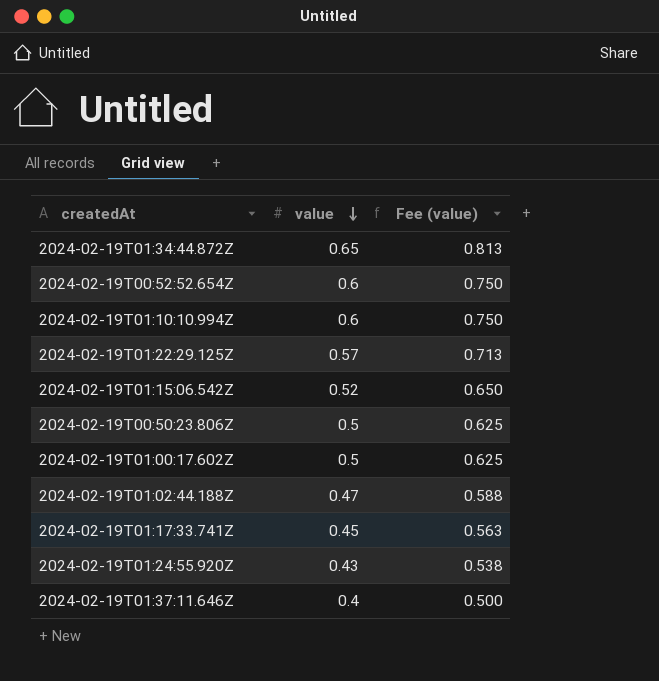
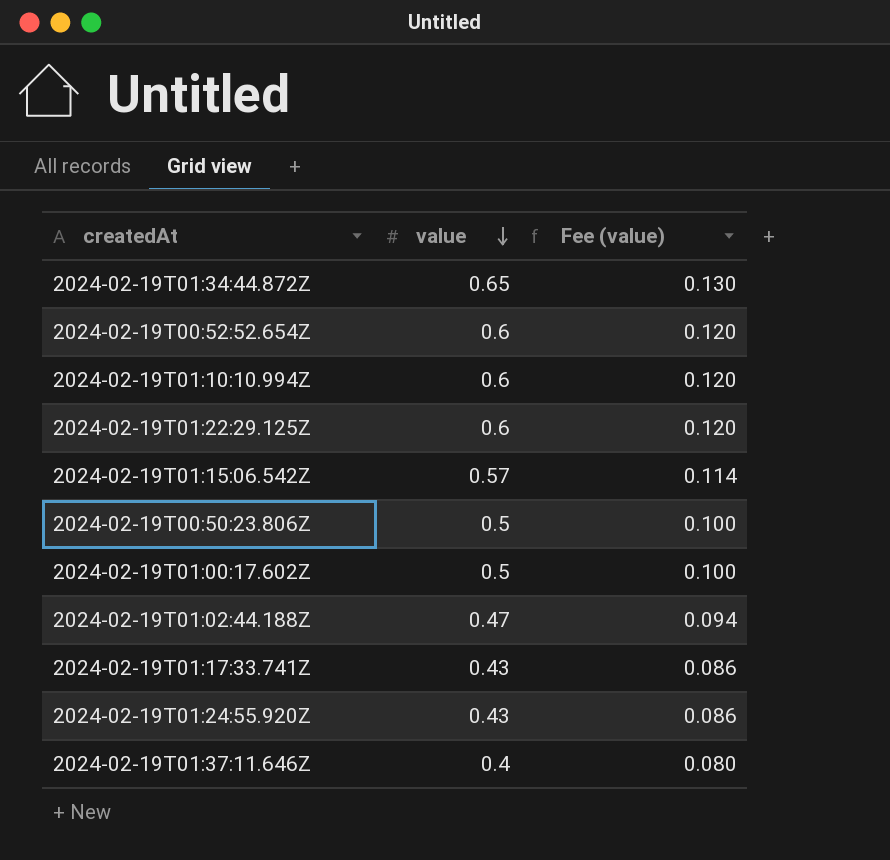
column Fee (value) | formula: [value] * 1.25 -> [value] * 0.2
2024-02-19T01:22:29.125Z | value: 0.57 -> 0.6
2024-02-19T01:15:06.542Z | value: 0.52 -> 0.57
2024-02-19T01:17:33.741Z | value: 0.45 -> 0.43

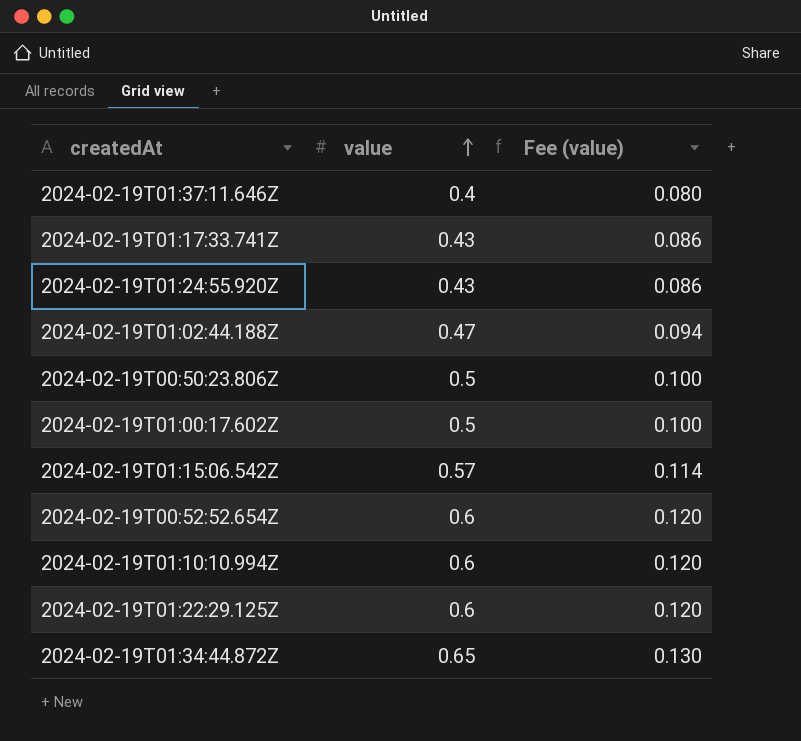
row order: value descending -> value ascending

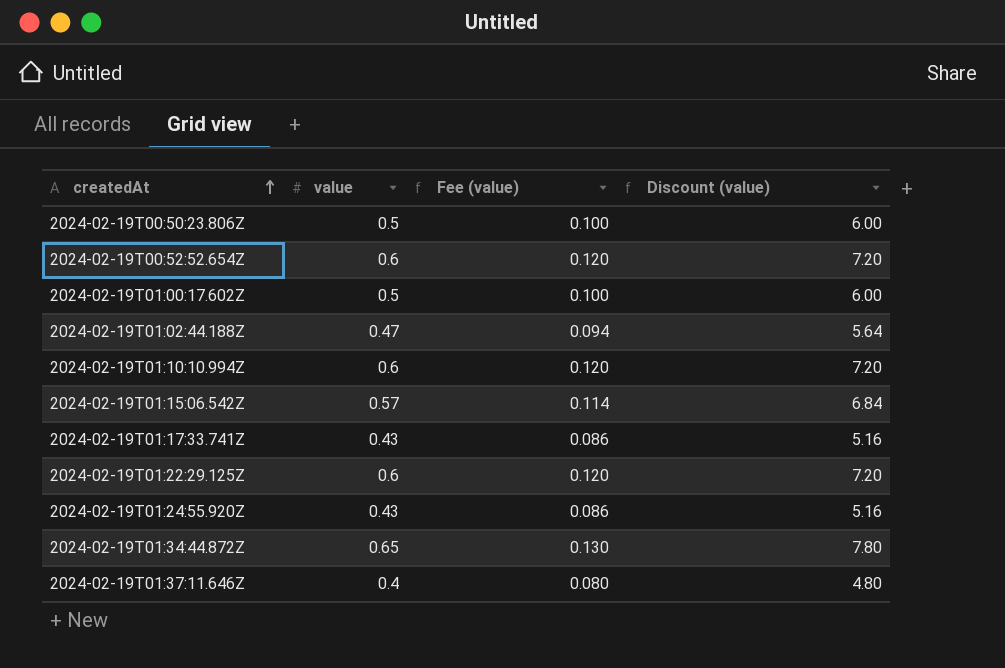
row order: value ascending -> createdAt ascending
column Discount (value) | formula: none -> [value] * 12

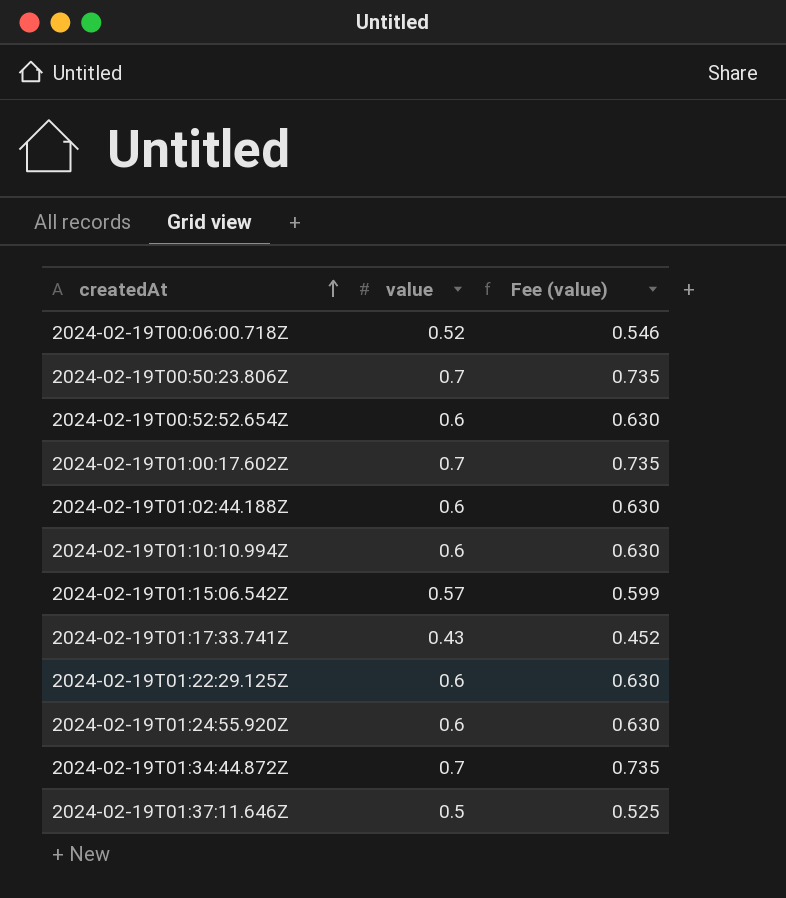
column Discount (value) | formula: [value] * 12 -> none
column Fee (value) | formula: [value] * 0.2 -> [value] * 1.05
row 2024-02-19T00:06:00.718Z: none -> 0.52 | 0.546
2024-02-19T00:50:23.806Z | value: 0.5 -> 0.7
2024-02-19T01:00:17.602Z | value: 0.5 -> 0.7
2024-02-19T01:02:44.188Z | value: 0.47 -> 0.6
2024-02-19T01:24:55.920Z | value: 0.43 -> 0.6
2024-02-19T01:34:44.872Z | value: 0.65 -> 0.7
2024-02-19T01:37:11.646Z | value: 0.4 -> 0.5

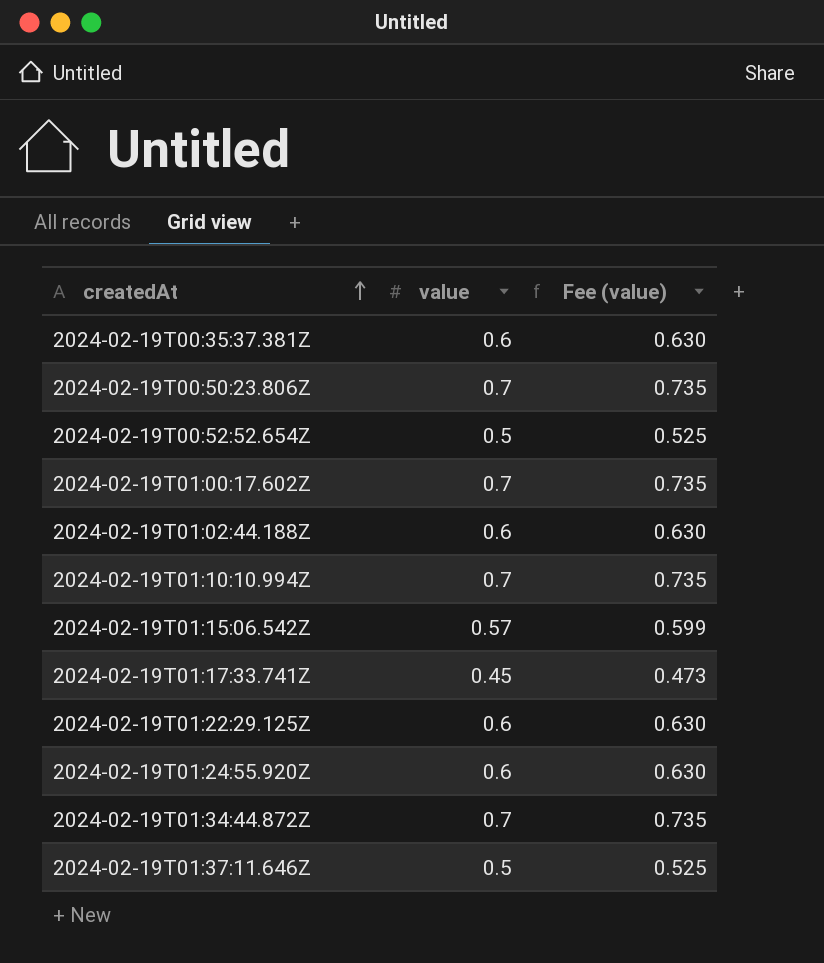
row 2024-02-19T00:06:00.718Z: 0.52 | 0.546 -> none
row 2024-02-19T00:35:37.381Z: none -> 0.6 | 0.630
2024-02-19T00:52:52.654Z | value: 0.6 -> 0.5
2024-02-19T00:52:52.654Z | Fee (value): 0.630 -> 0.525
2024-02-19T01:10:10.994Z | value: 0.6 -> 0.7
2024-02-19T01:10:10.994Z | Fee (value): 0.630 -> 0.735
2024-02-19T01:17:33.741Z | value: 0.43 -> 0.45
2024-02-19T01:17:33.741Z | Fee (value): 0.452 -> 0.473

